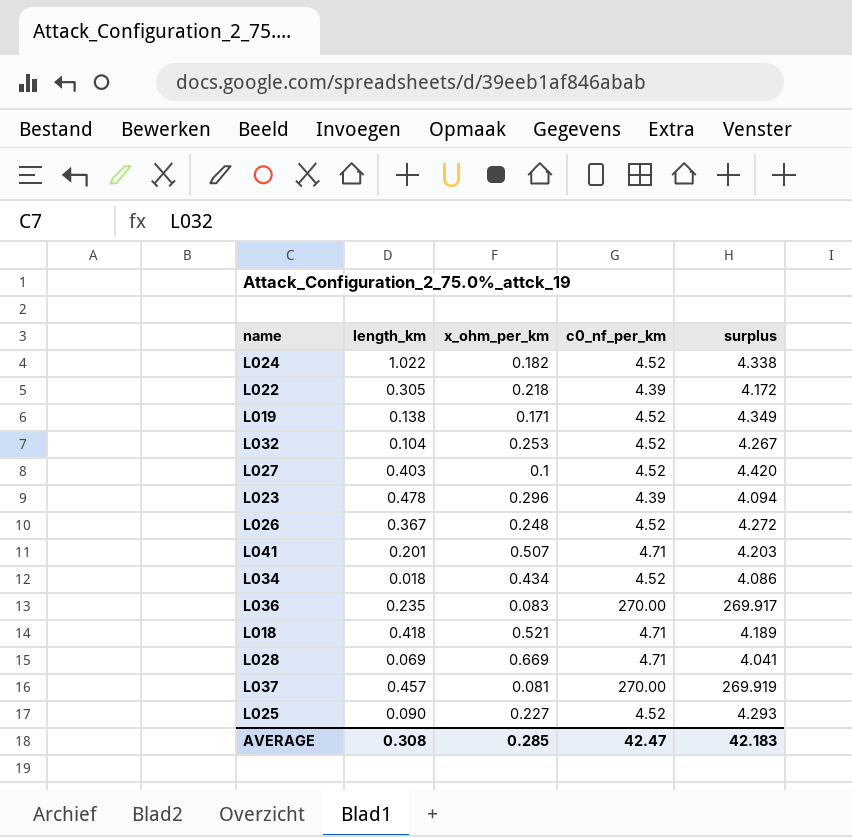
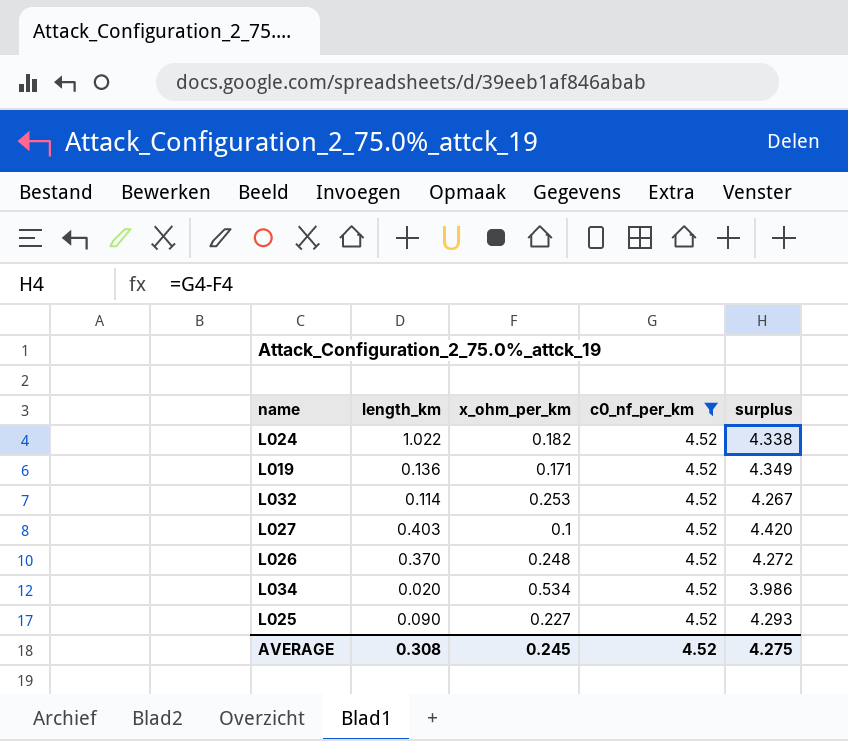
filter: none -> c0_nf_per_km = 4.52
L019 | length_km: 0.138 -> 0.136
L032 | length_km: 0.104 -> 0.114
L026 | length_km: 0.367 -> 0.370
L034 | length_km: 0.018 -> 0.020
L034 | x_ohm_per_km: 0.434 -> 0.534
L034 | surplus: 4.086 -> 3.986
AVERAGE | x_ohm_per_km: 0.285 -> 0.245
AVERAGE | c0_nf_per_km: 42.47 -> 4.52
AVERAGE | surplus: 42.183 -> 4.275

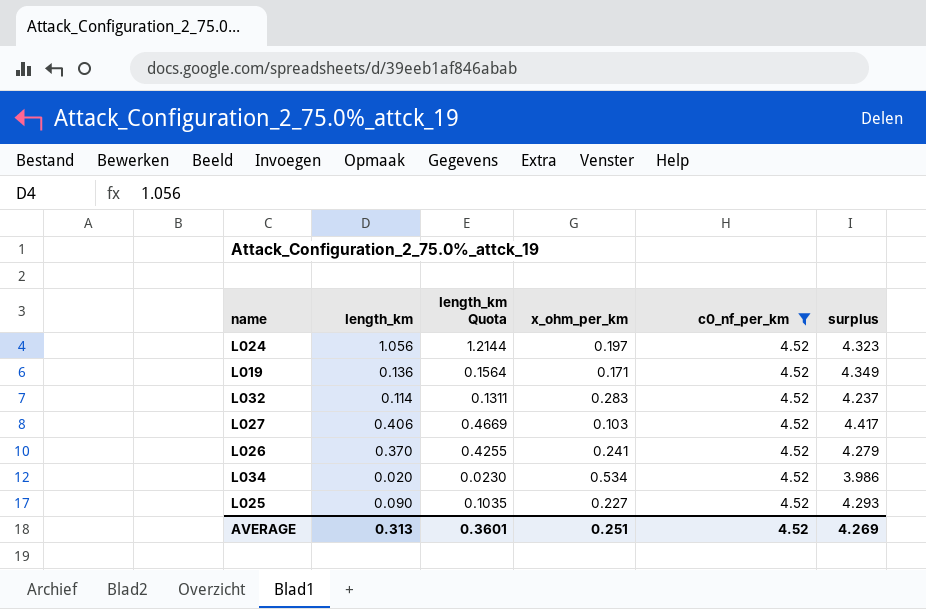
column length_km Quota | formula: none -> [length_km] * 1.15
L024 | length_km: 1.022 -> 1.056
L024 | x_ohm_per_km: 0.182 -> 0.197
L024 | surplus: 4.338 -> 4.323
L032 | x_ohm_per_km: 0.253 -> 0.283
L032 | surplus: 4.267 -> 4.237
L027 | length_km: 0.403 -> 0.406
L027 | x_ohm_per_km: 0.1 -> 0.103
L027 | surplus: 4.420 -> 4.417
L026 | x_ohm_per_km: 0.248 -> 0.241
L026 | surplus: 4.272 -> 4.279
AVERAGE | length_km: 0.308 -> 0.313
AVERAGE | x_ohm_per_km: 0.245 -> 0.251
AVERAGE | surplus: 4.275 -> 4.269

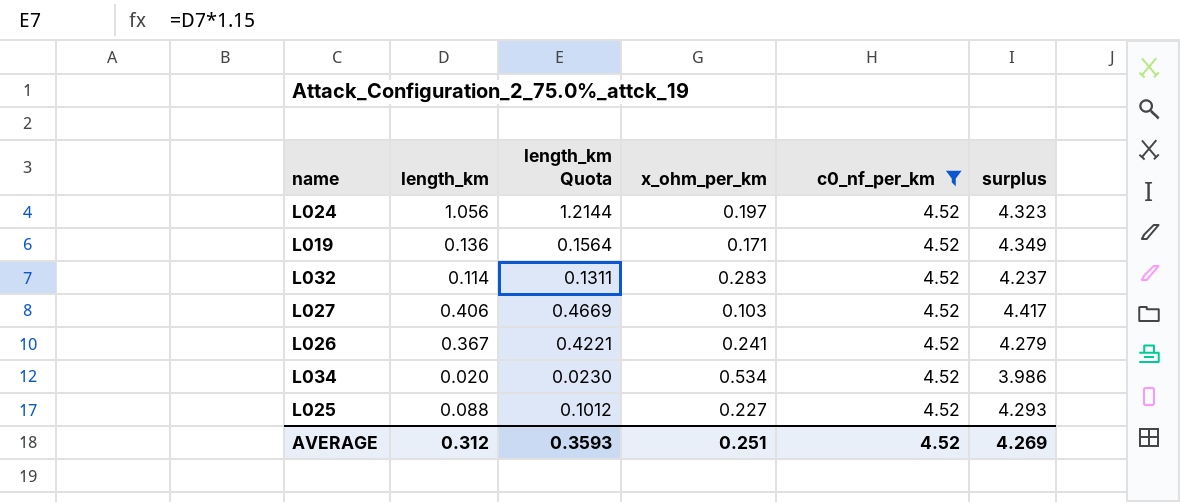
L026 | length_km: 0.370 -> 0.367
L026 | length_km Quota: 0.4255 -> 0.4221
L025 | length_km: 0.090 -> 0.088
L025 | length_km Quota: 0.1035 -> 0.1012
AVERAGE | length_km: 0.313 -> 0.312
AVERAGE | length_km Quota: 0.3601 -> 0.3593

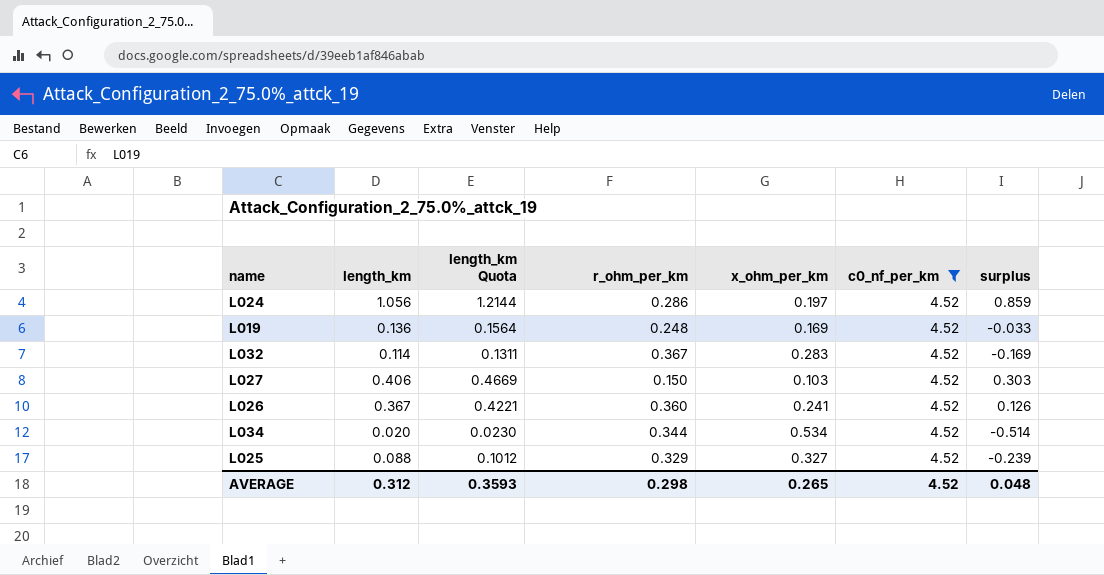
column r_ohm_per_km | position: none -> 4
column surplus | formula: [c0_nf_per_km] - [x_ohm_per_km] -> [length_km] - [x_ohm_per_km]
L019 | x_ohm_per_km: 0.171 -> 0.169
L025 | x_ohm_per_km: 0.227 -> 0.327
AVERAGE | x_ohm_per_km: 0.251 -> 0.265
AVERAGE | surplus: 4.269 -> 0.048

